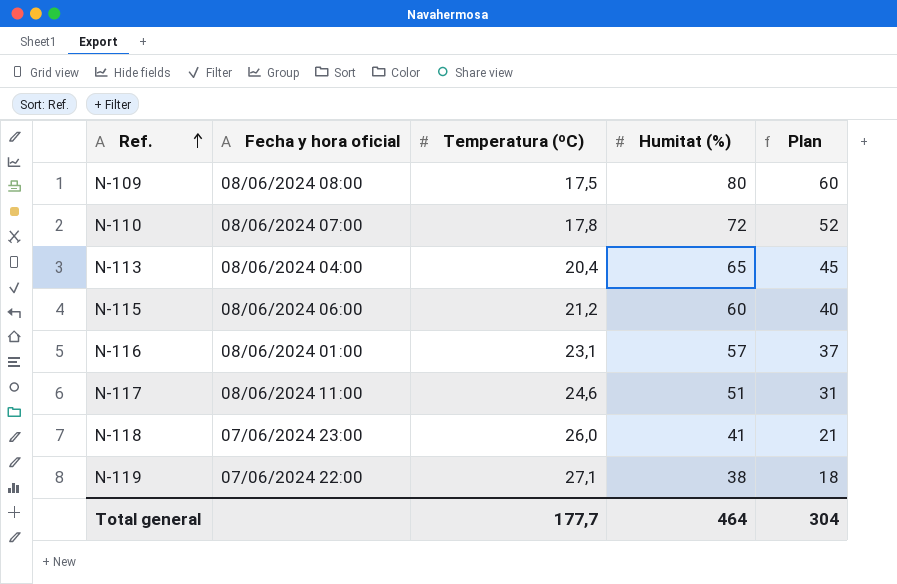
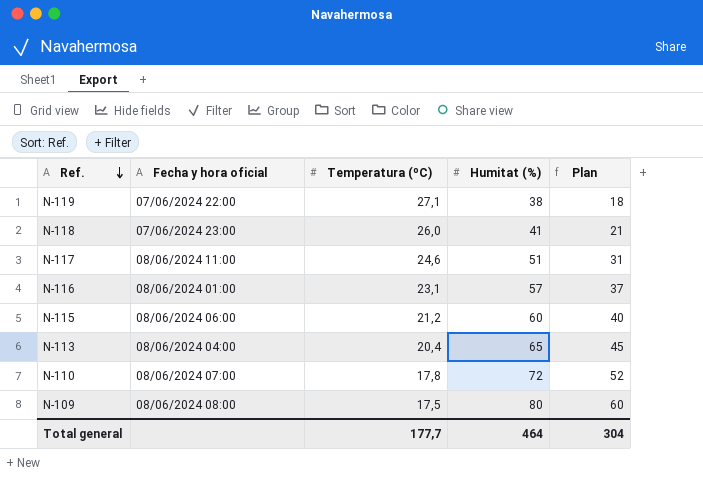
row order: Ref. ascending -> Ref. descending

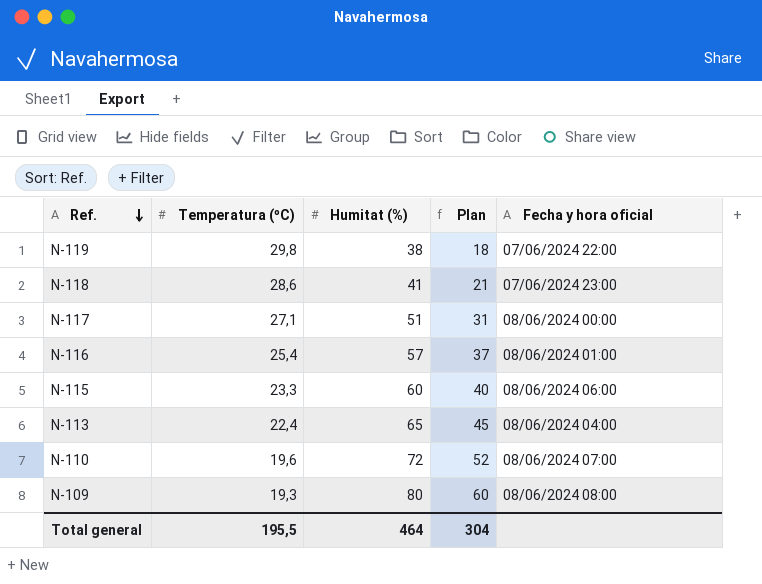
column Fecha y hora oficial | position: 2 -> 5
N-119 | Temperatura (ºC): 27,1 -> 29,8
N-118 | Temperatura (ºC): 26,0 -> 28,6
N-117 | Temperatura (ºC): 24,6 -> 27,1
N-117 | Fecha y hora oficial: 08/06/2024 11:00 -> 08/06/2024 00:00
N-116 | Temperatura (ºC): 23,1 -> 25,4
N-115 | Temperatura (ºC): 21,2 -> 23,3
N-113 | Temperatura (ºC): 20,4 -> 22,4
N-110 | Temperatura (ºC): 17,8 -> 19,6
N-109 | Temperatura (ºC): 17,5 -> 19,3
Total general | Temperatura (ºC): 177,7 -> 195,5

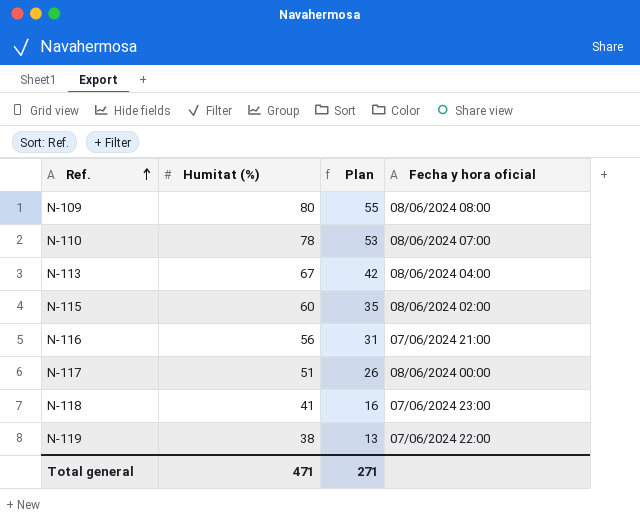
row order: Ref. descending -> Ref. ascending
column Temperatura (ºC) | position: 2 -> none
column Plan | formula: [Humitat (%)] - 20 -> [Humitat (%)] - 25
N-110 | Humitat (%): 72 -> 78
N-113 | Humitat (%): 65 -> 67
N-115 | Fecha y hora oficial: 08/06/2024 06:00 -> 08/06/2024 02:00
N-116 | Humitat (%): 57 -> 56
N-116 | Fecha y hora oficial: 08/06/2024 01:00 -> 07/06/2024 21:00
Total general | Humitat (%): 464 -> 471
Total general | Plan: 304 -> 271

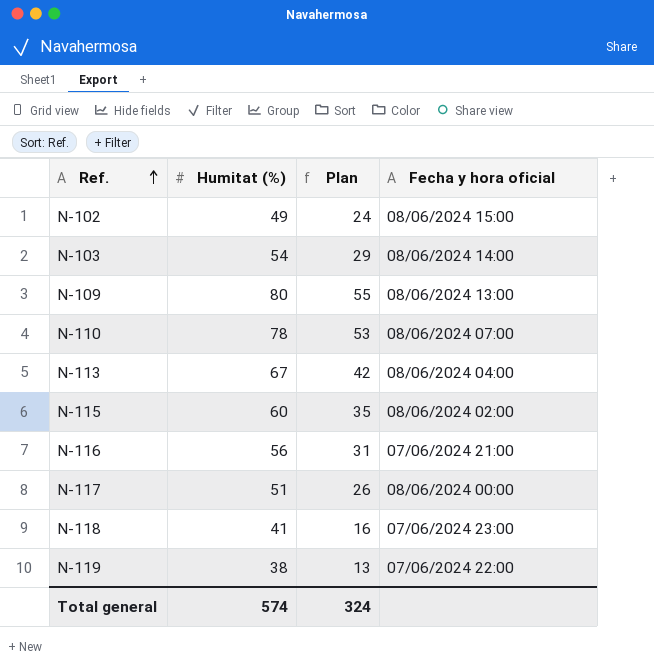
row N-102: none -> 49 | 24 | 08/06/2024 15:00
row N-103: none -> 54 | 29 | 08/06/2024 14:00
N-109 | Fecha y hora oficial: 08/06/2024 08:00 -> 08/06/2024 13:00
Total general | Humitat (%): 471 -> 574
Total general | Plan: 271 -> 324

